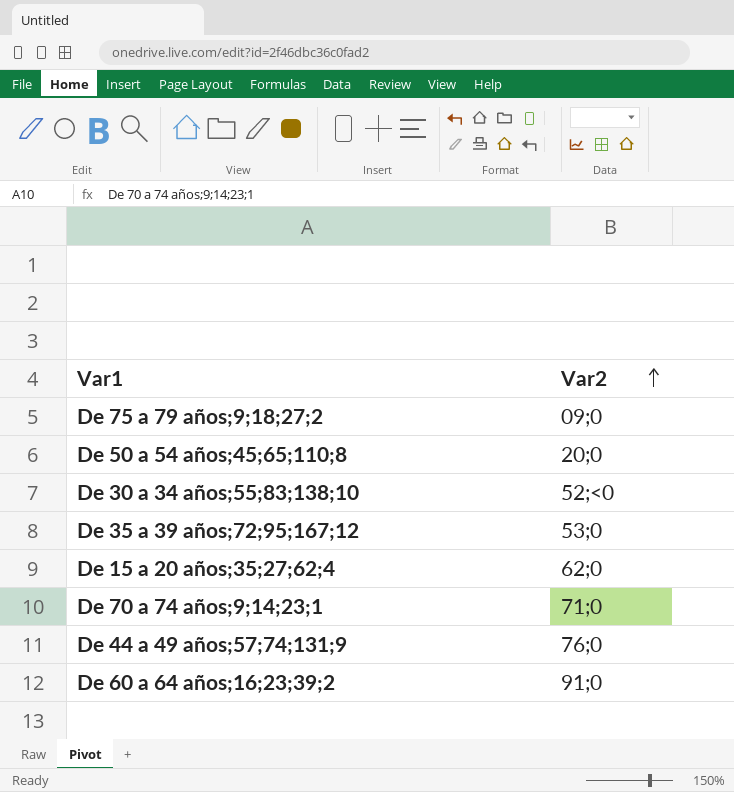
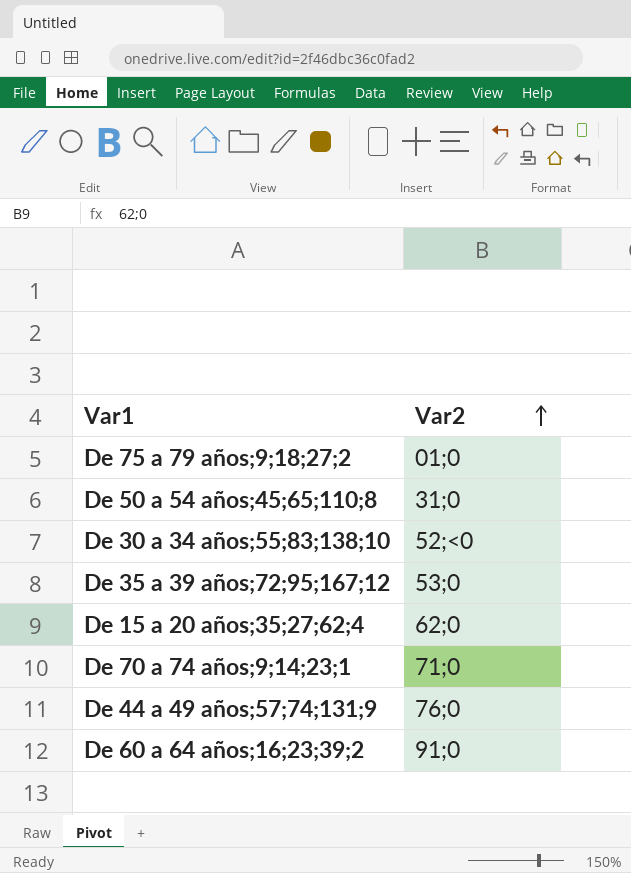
De 75 a 79 años;9;18;27;2 | Var2: 09;0 -> 01;0
De 50 a 54 años;45;65;110;8 | Var2: 20;0 -> 31;0

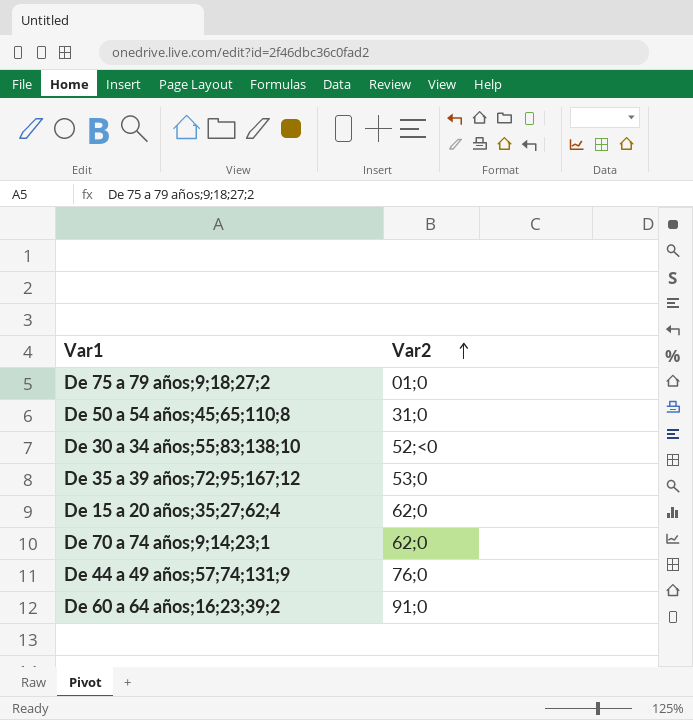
De 70 a 74 años;9;14;23;1 | Var2: 71;0 -> 62;0

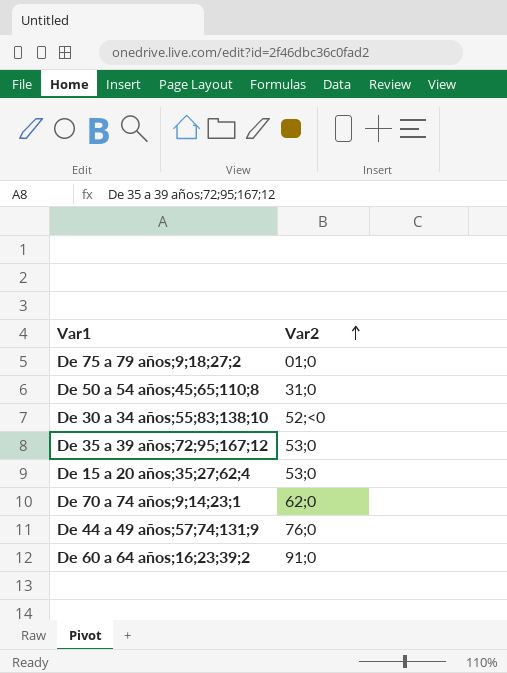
De 15 a 20 años;35;27;62;4 | Var2: 62;0 -> 53;0

